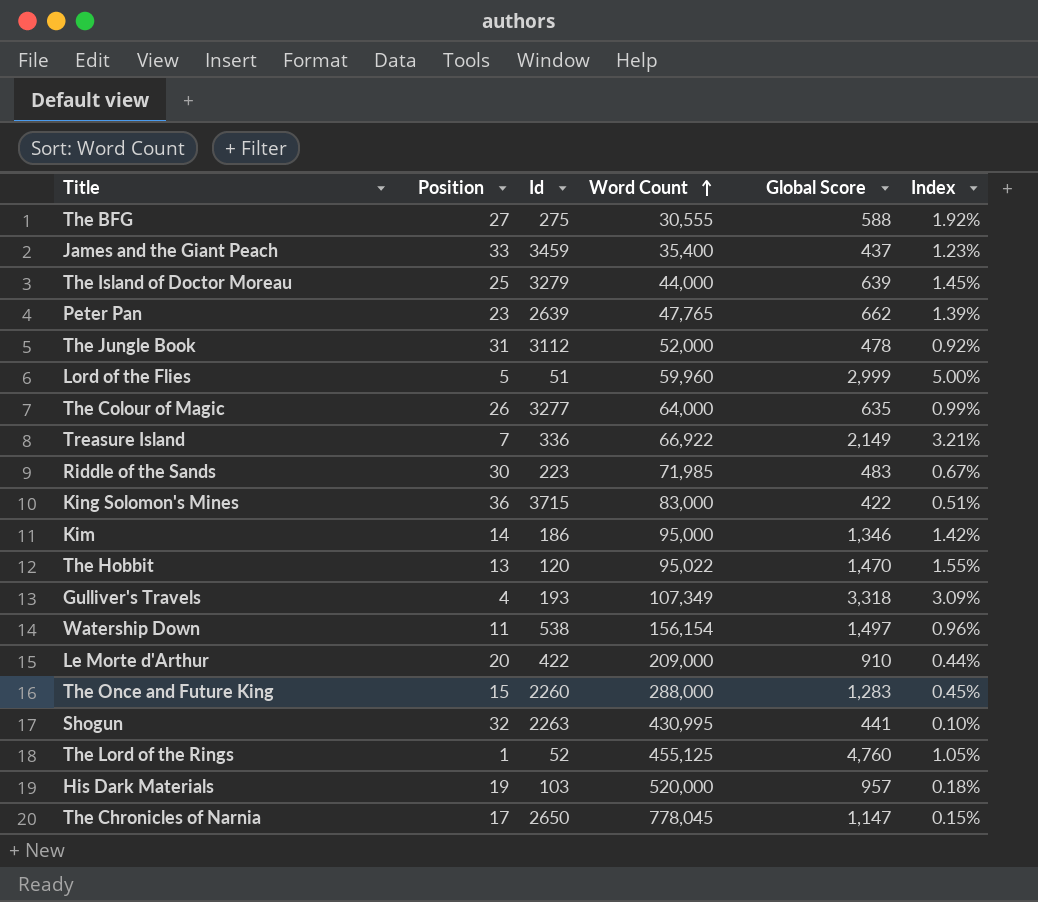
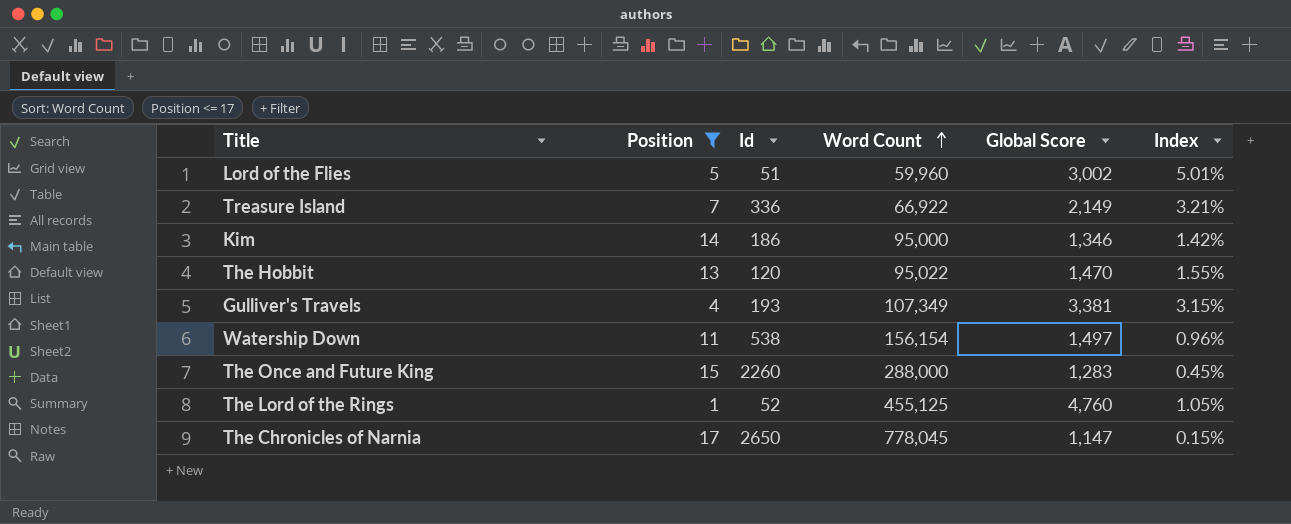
filter: none -> Position <= 17
Lord of the Flies | Global Score: 2,999 -> 3,002
Lord of the Flies | Index: 5.00% -> 5.01%
Gulliver's Travels | Global Score: 3,318 -> 3,381
Gulliver's Travels | Index: 3.09% -> 3.15%

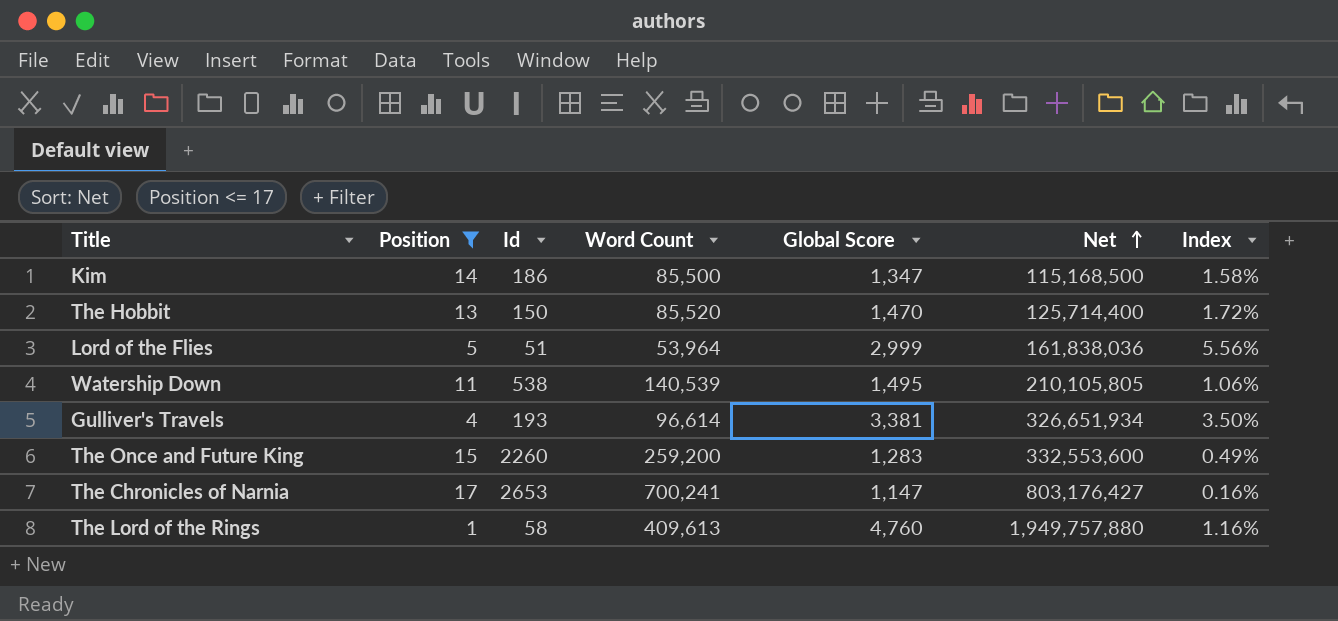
row order: Word Count ascending -> Net ascending
column Net | formula: none -> [Word Count] * [Global Score]
row Treasure Island: 7 | 336 | 66,922 | 2,149 | 3.21% -> none
Kim | Word Count: 95,000 -> 85,500
Kim | Global Score: 1,346 -> 1,347
Kim | Index: 1.42% -> 1.58%
The Hobbit | Id: 120 -> 150
The Hobbit | Word Count: 95,022 -> 85,520
The Hobbit | Index: 1.55% -> 1.72%
Lord of the Flies | Word Count: 59,960 -> 53,964
Lord of the Flies | Global Score: 3,002 -> 2,999
Lord of the Flies | Index: 5.01% -> 5.56%
Watership Down | Word Count: 156,154 -> 140,539
Watership Down | Global Score: 1,497 -> 1,495
Watership Down | Index: 0.96% -> 1.06%
Gulliver's Travels | Word Count: 107,349 -> 96,614
Gulliver's Travels | Index: 3.15% -> 3.50%
The Once and Future King | Word Count: 288,000 -> 259,200
The Once and Future King | Index: 0.45% -> 0.49%
The Chronicles of Narnia | Id: 2650 -> 2653
The Chronicles of Narnia | Word Count: 778,045 -> 700,241
The Chronicles of Narnia | Index: 0.15% -> 0.16%
The Lord of the Rings | Id: 52 -> 58
The Lord of the Rings | Word Count: 455,125 -> 409,613
The Lord of the Rings | Index: 1.05% -> 1.16%

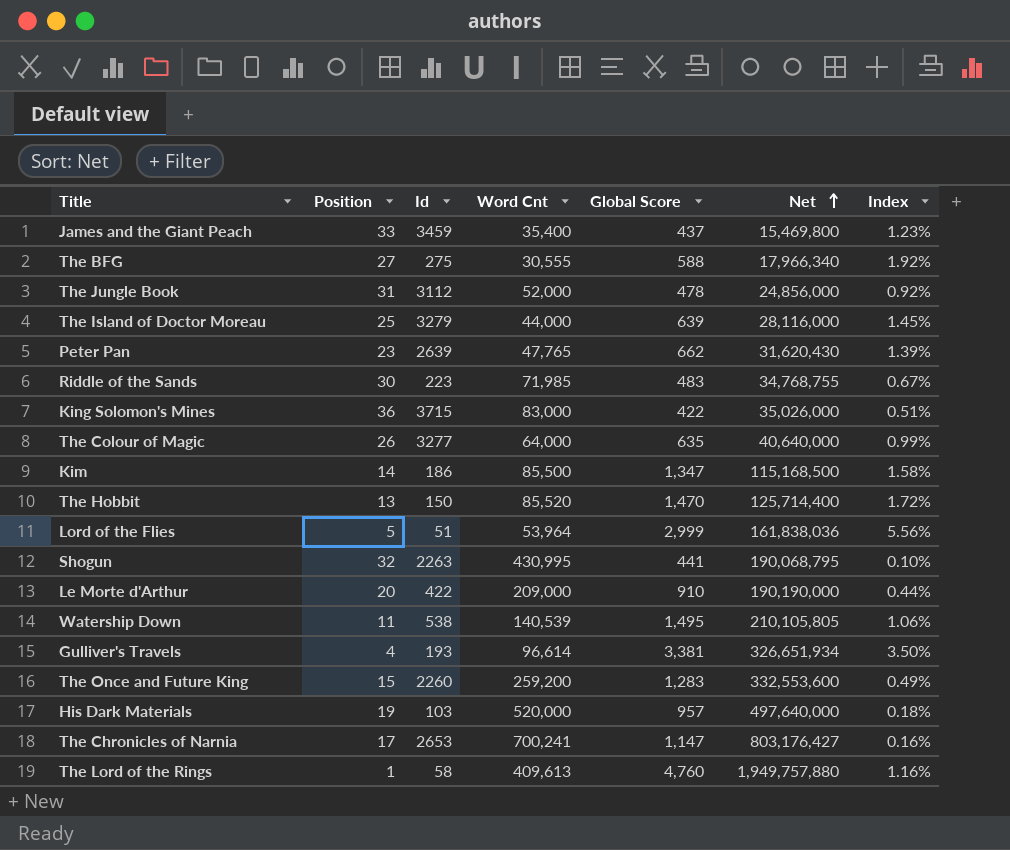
filter: Position <= 17 -> none
column name: Word Count -> Word Cnt

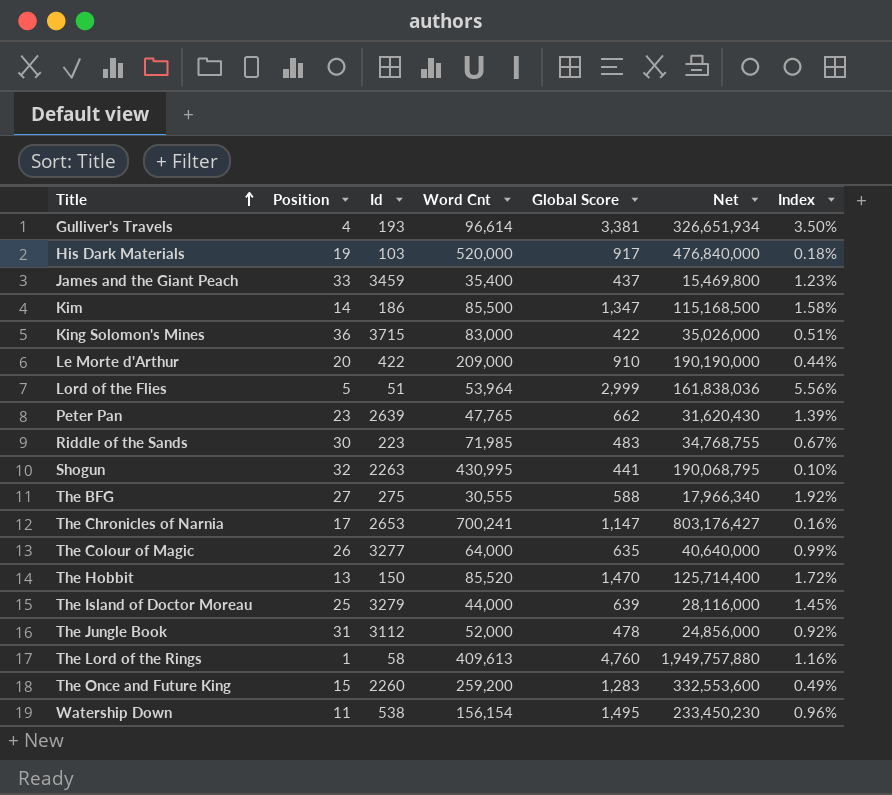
row order: Net ascending -> Title ascending
His Dark Materials | Global Score: 957 -> 917
His Dark Materials | Net: 497,640,000 -> 476,840,000
Watership Down | Word Cnt: 140,539 -> 156,154
Watership Down | Net: 210,105,805 -> 233,450,230
Watership Down | Index: 1.06% -> 0.96%

